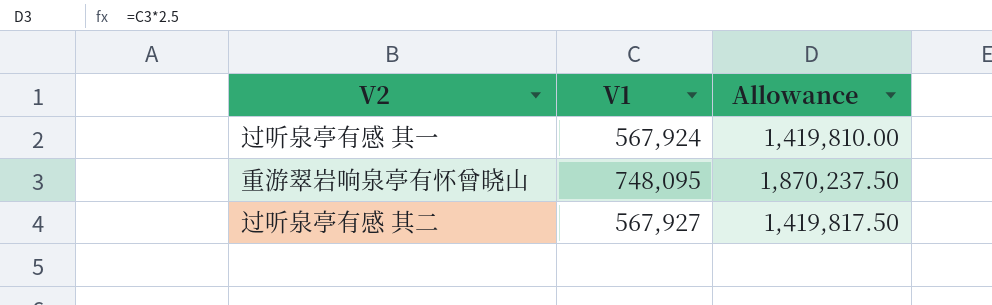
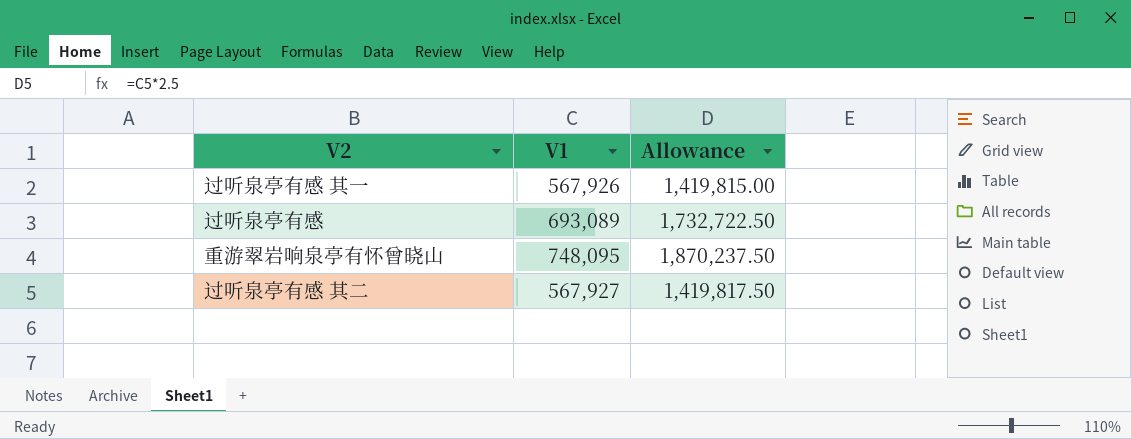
过听泉亭有感 其一 | V1: 567,924 -> 567,926
过听泉亭有感 其一 | Allowance: 1,419,810.00 -> 1,419,815.00
row 过听泉亭有感: none -> 693,089 | 1,732,722.50

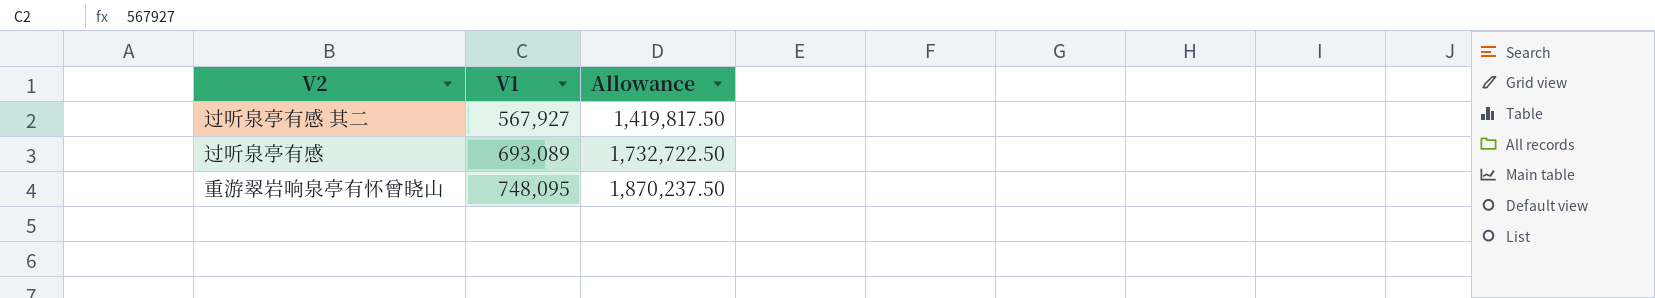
row order: none -> V1 ascending
row 过听泉亭有感 其一: 567,926 | 1,419,815.00 -> none

